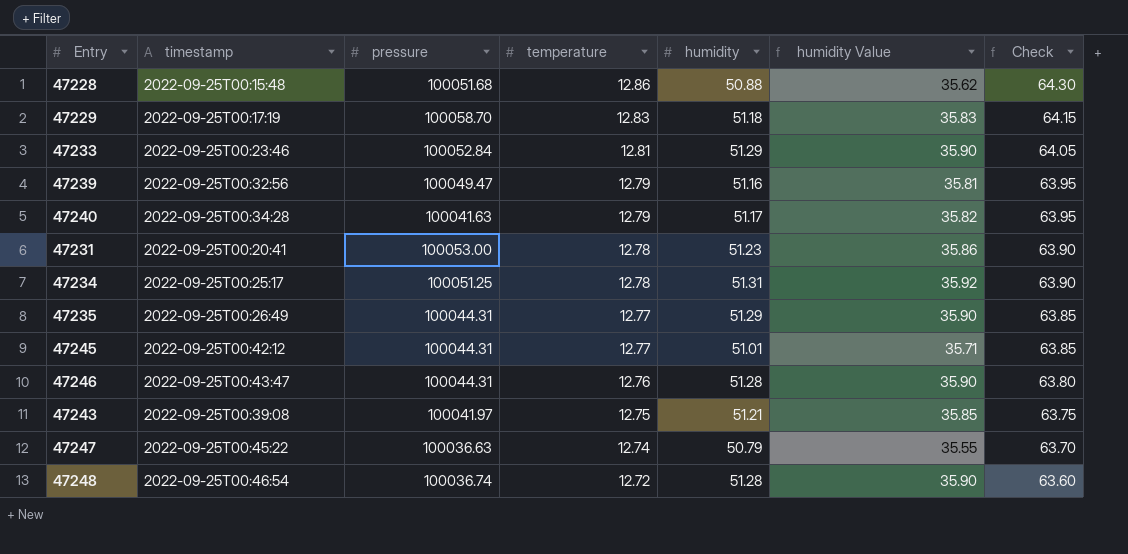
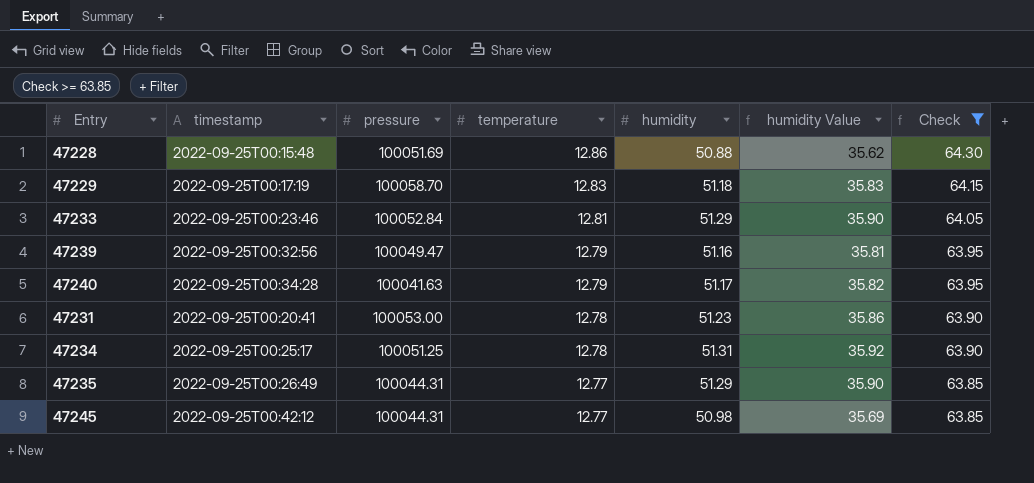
filter: none -> Check >= 63.85
47228 | pressure: 100051.68 -> 100051.69
47245 | humidity: 51.01 -> 50.98
47245 | humidity Value: 35.71 -> 35.69

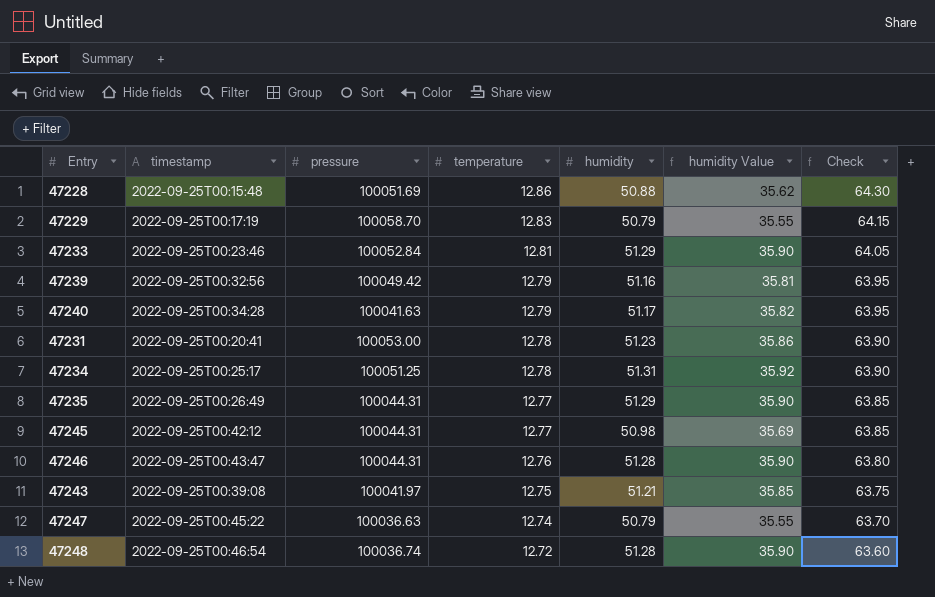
filter: Check >= 63.85 -> none
47229 | humidity: 51.18 -> 50.79
47229 | humidity Value: 35.83 -> 35.55
47239 | pressure: 100049.47 -> 100049.42

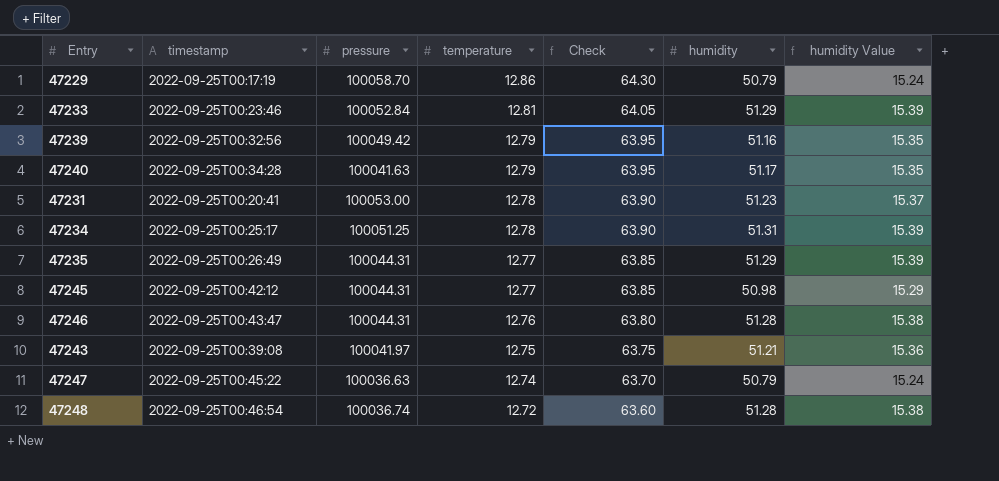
column Check | position: 7 -> 5
column humidity Value | formula: [humidity] * 0.7 -> [humidity] * 0.3
row 47228: 2022-09-25T00:15:48 | 100051.69 | 12.86 | 50.88 | 35.62 | 64.30 -> none
47229 | temperature: 12.83 -> 12.86
47229 | Check: 64.15 -> 64.30

